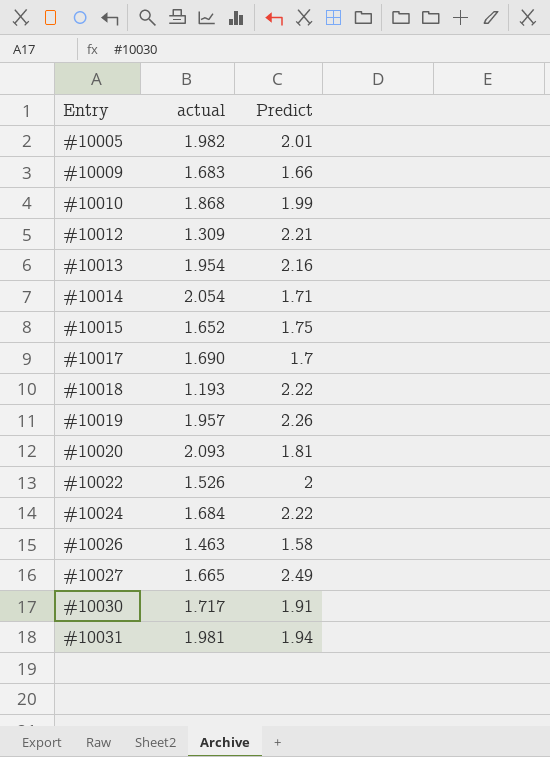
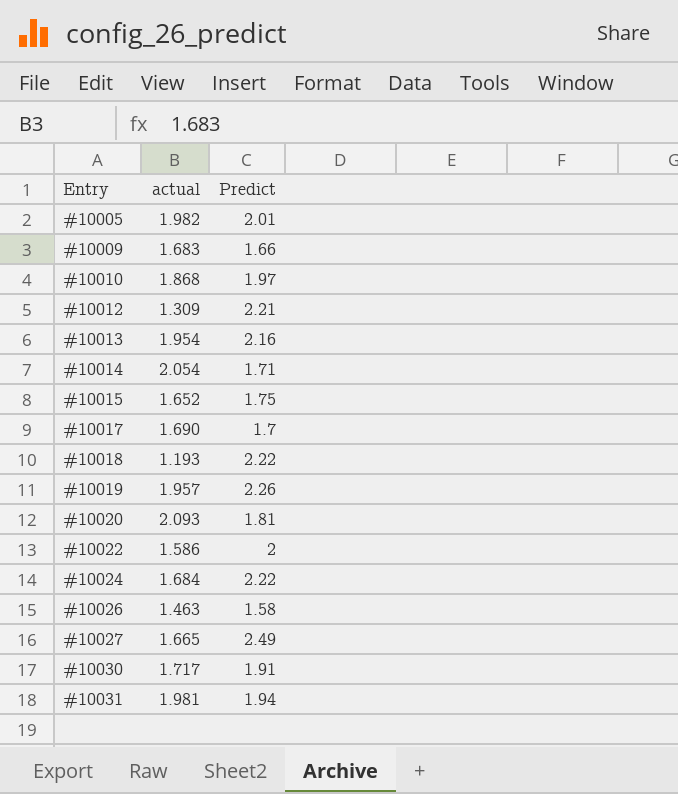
#10010 | Predict: 1.99 -> 1.97
#10022 | actual: 1.526 -> 1.586

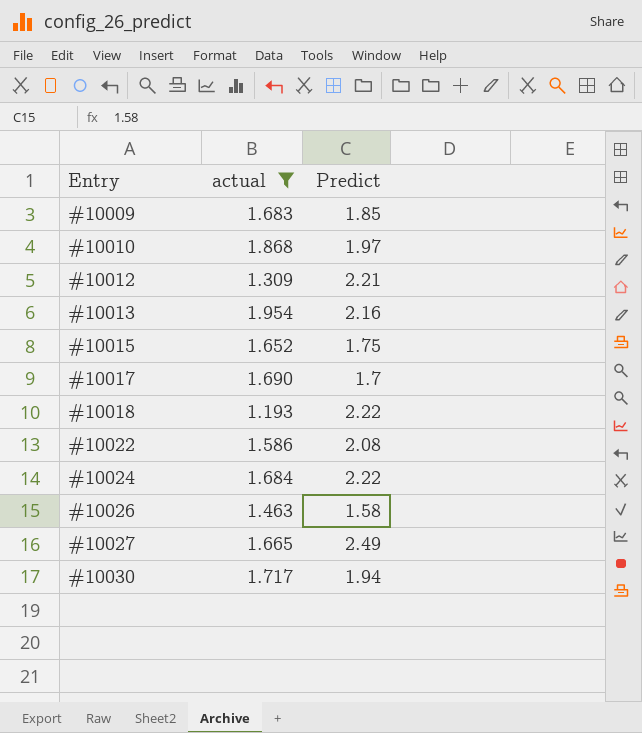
filter: none -> actual <= 1.954
#10009 | Predict: 1.66 -> 1.85
#10022 | Predict: 2 -> 2.08
#10030 | Predict: 1.91 -> 1.94

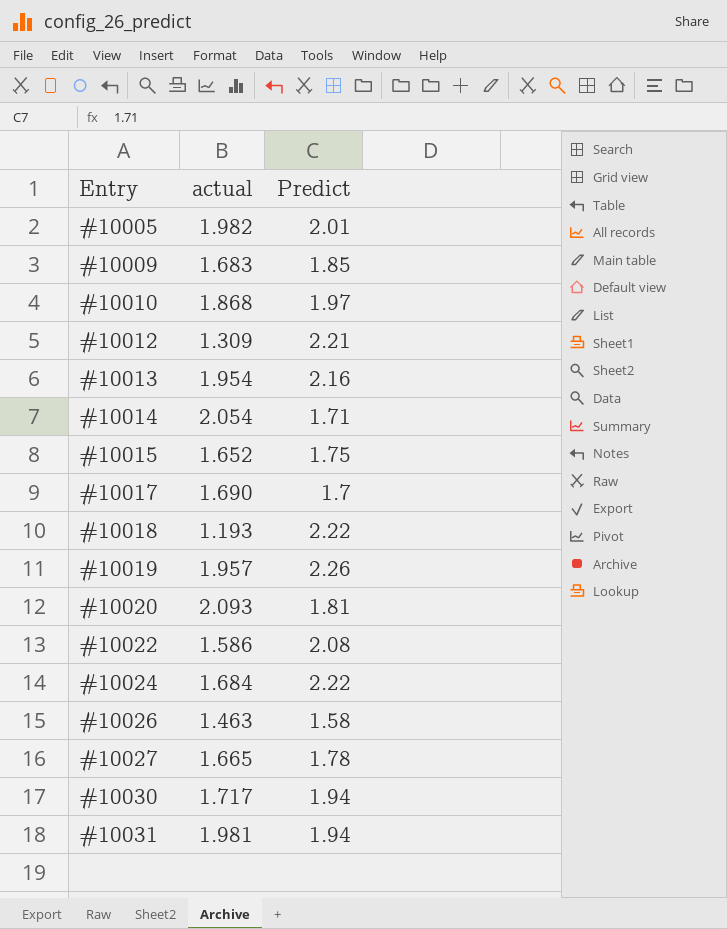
filter: actual <= 1.954 -> none
#10027 | Predict: 2.49 -> 1.78

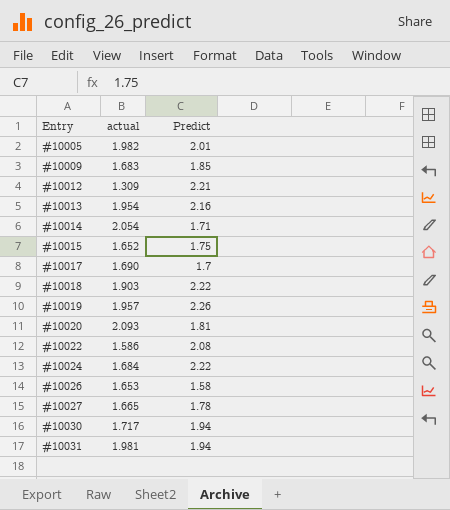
row #10010: 1.868 | 1.97 -> none
#10018 | actual: 1.193 -> 1.903
#10026 | actual: 1.463 -> 1.653

